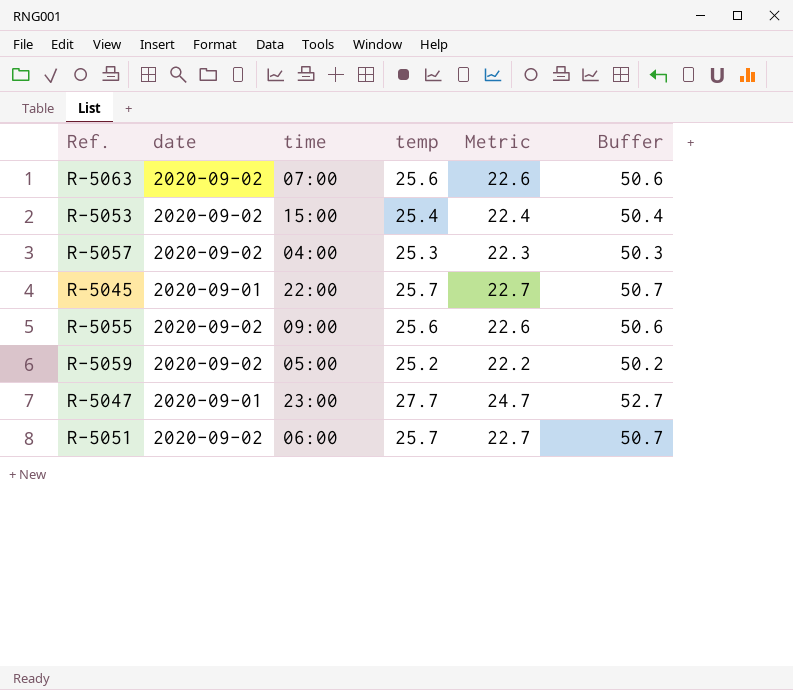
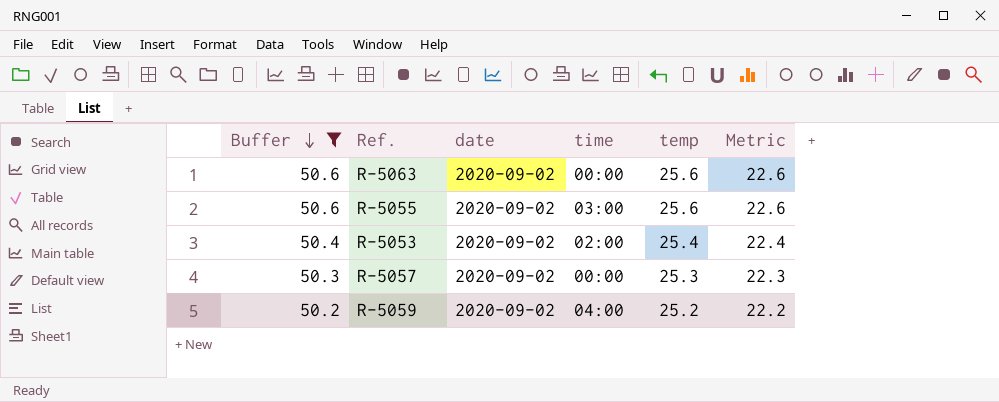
filter: none -> Buffer <= 50.6
row order: none -> Buffer descending
column Buffer | position: 6 -> 1
R-5063 | time: 07:00 -> 00:00
R-5055 | time: 09:00 -> 03:00
R-5053 | time: 15:00 -> 02:00
R-5057 | time: 04:00 -> 00:00
R-5059 | time: 05:00 -> 04:00

